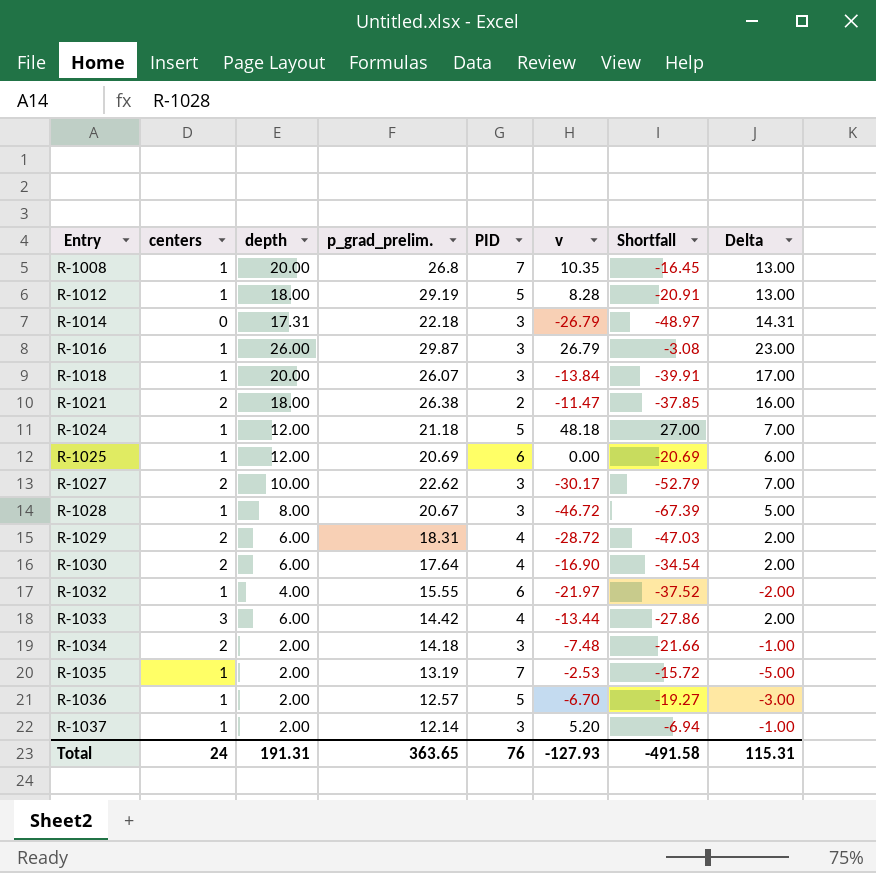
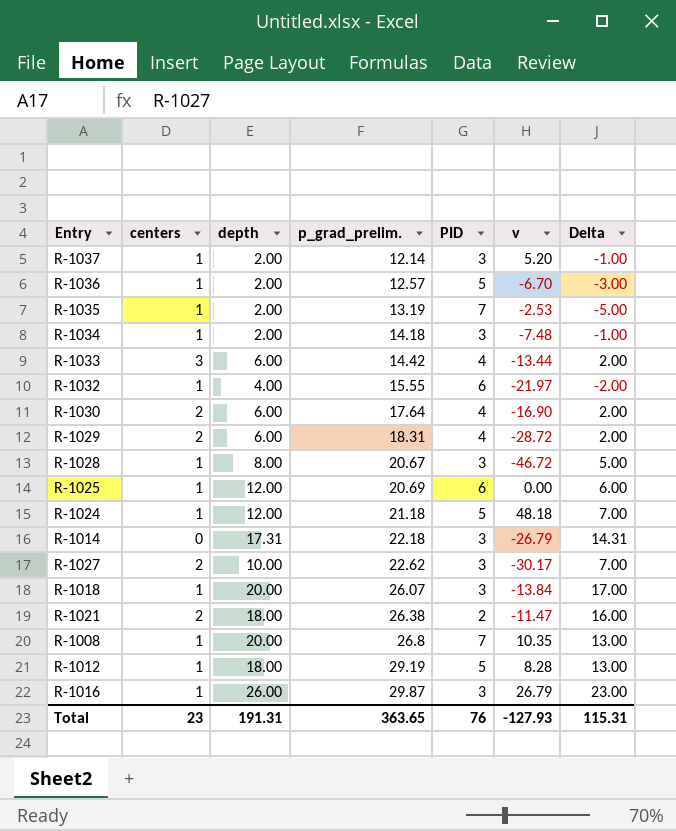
row order: Entry ascending -> p_grad_prelim. ascending
column Shortfall | formula: [v] - [p_grad_prelim.] -> none
R-1034 | centers: 2 -> 1
Total | centers: 24 -> 23

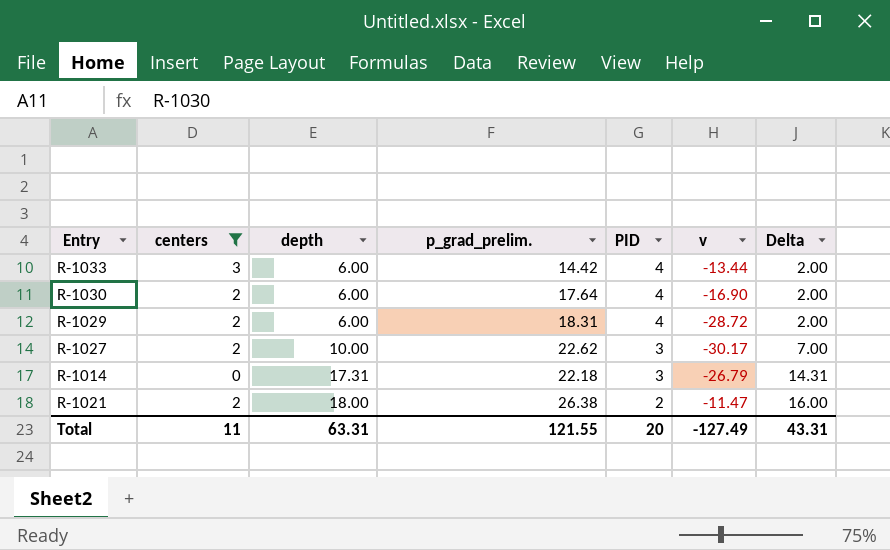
filter: none -> centers != 1
row order: p_grad_prelim. ascending -> depth ascending
Total | centers: 23 -> 11
Total | depth: 191.31 -> 63.31
Total | p_grad_prelim.: 363.65 -> 121.55
Total | PID: 76 -> 20
Total | v: -127.93 -> -127.49
Total | Delta: 115.31 -> 43.31

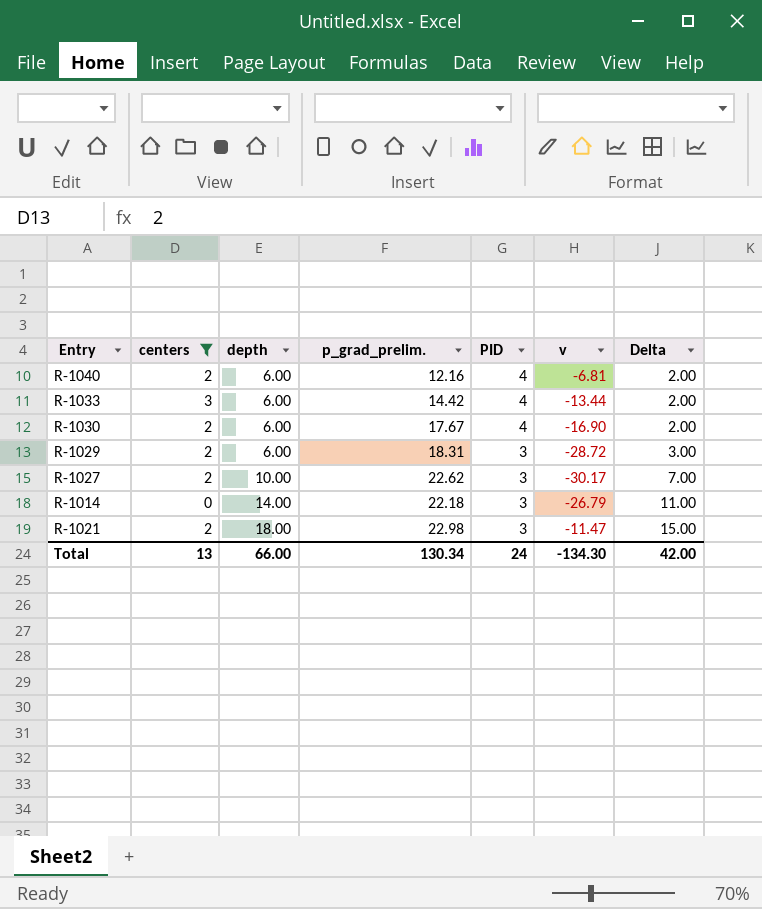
row R-1040: none -> 2 | 6.00 | 12.16 | 4 | -6.81 | 2.00
R-1030 | p_grad_prelim.: 17.64 -> 17.67
R-1029 | PID: 4 -> 3
R-1029 | Delta: 2.00 -> 3.00
R-1014 | depth: 17.31 -> 14.00
R-1014 | Delta: 14.31 -> 11.00
R-1021 | p_grad_prelim.: 26.38 -> 22.98
R-1021 | PID: 2 -> 3
R-1021 | Delta: 16.00 -> 15.00
Total | centers: 11 -> 13
Total | depth: 63.31 -> 66.00
Total | p_grad_prelim.: 121.55 -> 130.34
Total | PID: 20 -> 24
Total | v: -127.49 -> -134.30
Total | Delta: 43.31 -> 42.00

